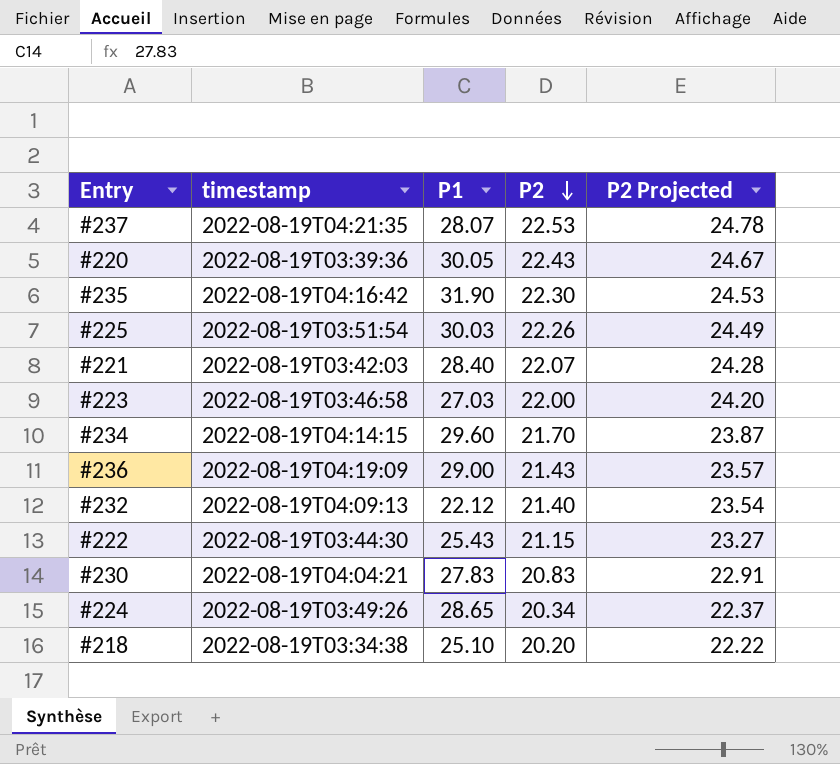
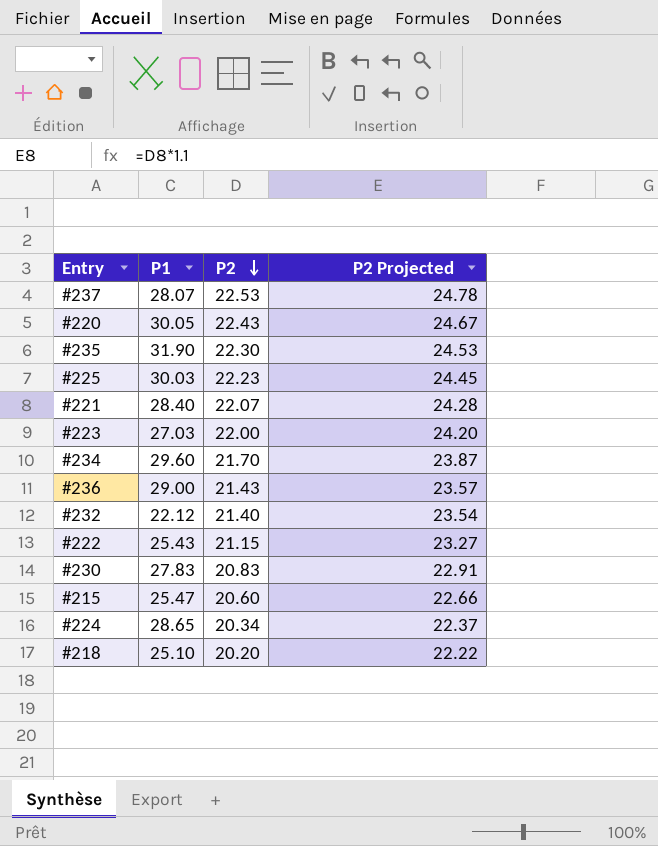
column timestamp | position: 2 -> none
#225 | P2: 22.26 -> 22.23
#225 | P2 Projected: 24.49 -> 24.45
row #215: none -> 25.47 | 20.60 | 22.66

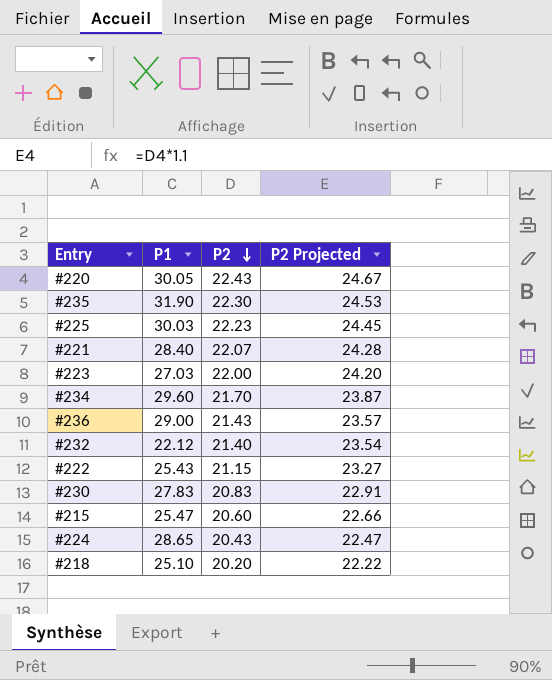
row #237: 28.07 | 22.53 | 24.78 -> none
#224 | P2: 20.34 -> 20.43
#224 | P2 Projected: 22.37 -> 22.47

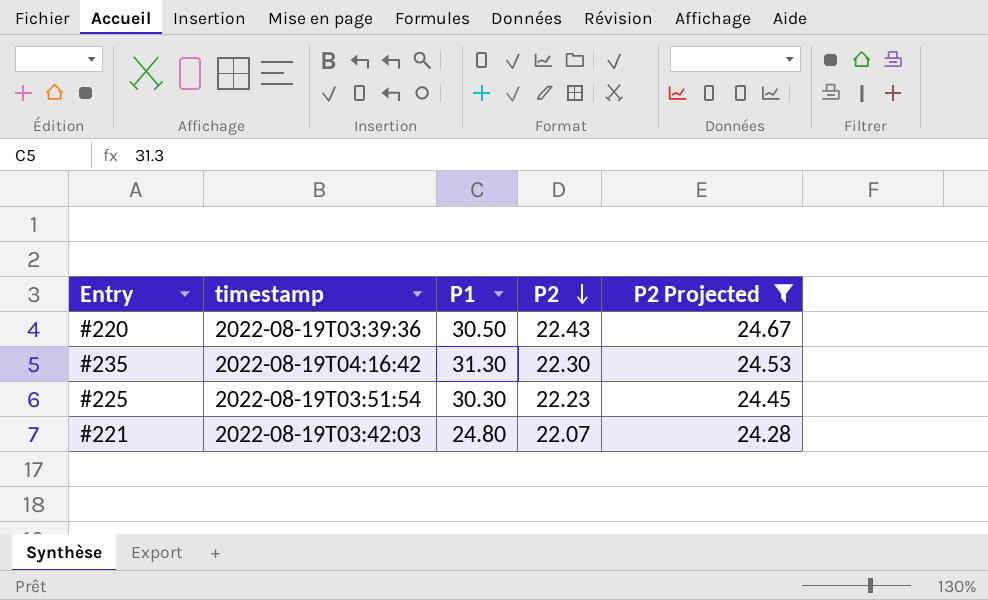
filter: none -> P2 Projected >= 24.28
column timestamp | position: none -> 2
#220 | P1: 30.05 -> 30.50
#235 | P1: 31.90 -> 31.30
#225 | P1: 30.03 -> 30.30
#221 | P1: 28.40 -> 24.80

